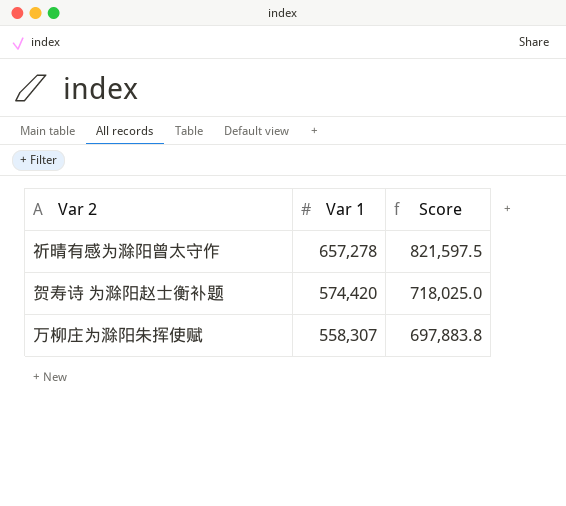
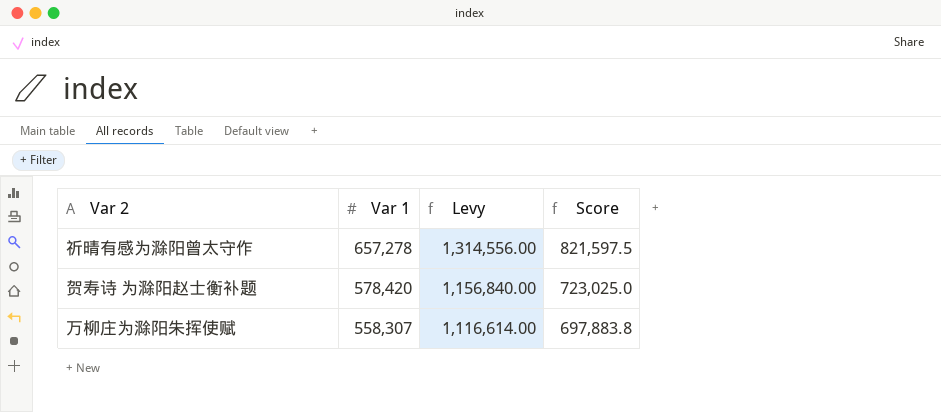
column Levy | formula: none -> [Var 1] * 2
贺寿诗 为滁阳赵士衡补题 | Var 1: 574,420 -> 578,420
贺寿诗 为滁阳赵士衡补题 | Score: 718,025.0 -> 723,025.0

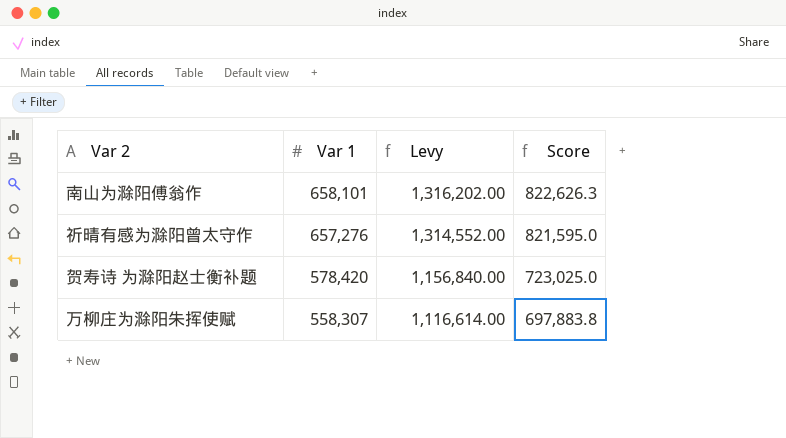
row 南山为滁阳傅翁作: none -> 658,101 | 1,316,202.00 | 822,626.3
祈晴有感为滁阳曾太守作 | Var 1: 657,278 -> 657,276
祈晴有感为滁阳曾太守作 | Levy: 1,314,556.00 -> 1,314,552.00
祈晴有感为滁阳曾太守作 | Score: 821,597.5 -> 821,595.0

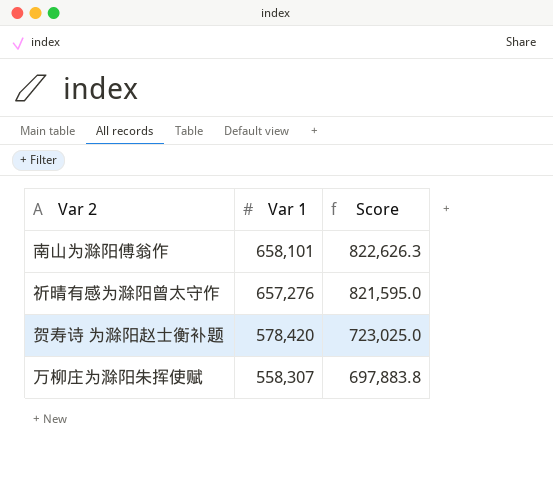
column Levy | formula: [Var 1] * 2 -> none

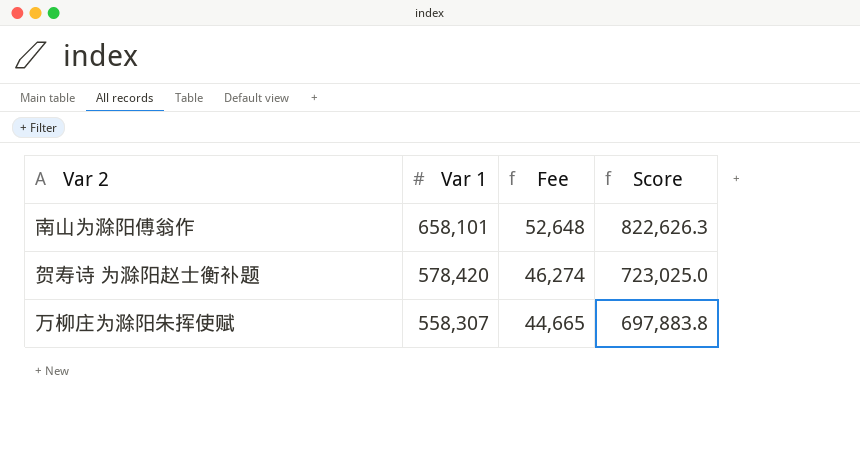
column Fee | formula: none -> [Var 1] * 0.08
row 祈晴有感为滁阳曾太守作: 657,276 | 821,595.0 -> none

